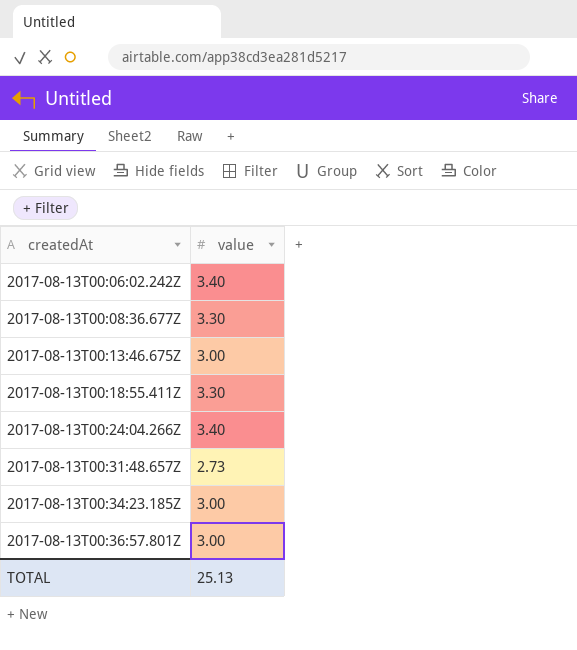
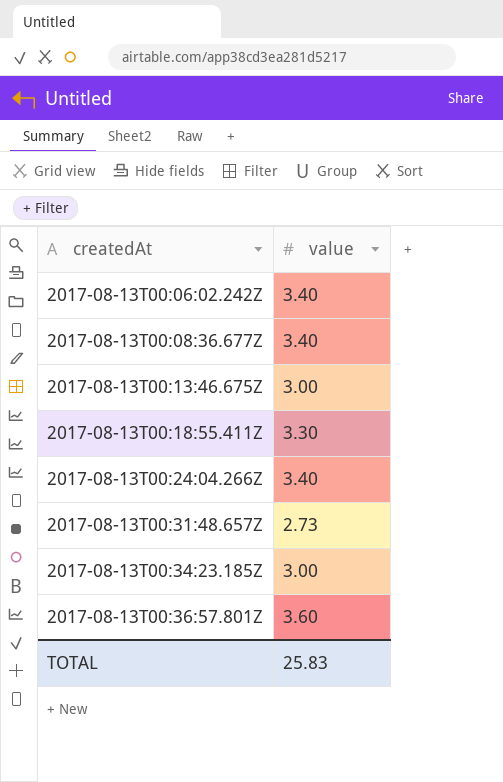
2017-08-13T00:08:36.677Z | value: 3.30 -> 3.40
2017-08-13T00:36:57.801Z | value: 3.00 -> 3.60
TOTAL | value: 25.13 -> 25.83

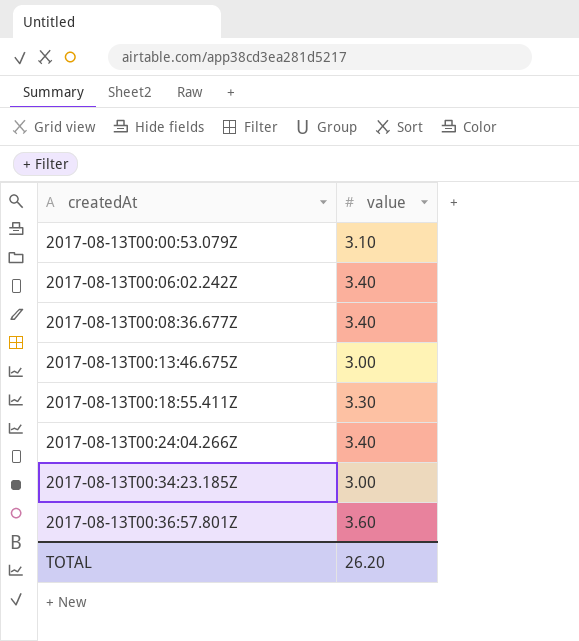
row 2017-08-13T00:31:48.657Z: 2.73 -> none
row 2017-08-13T00:00:53.079Z: none -> 3.10
TOTAL | value: 25.83 -> 26.20

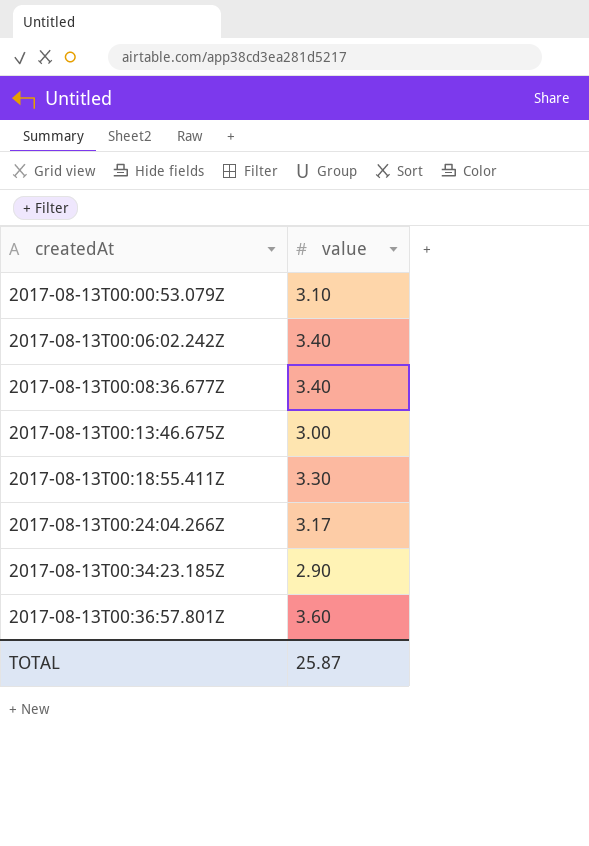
2017-08-13T00:24:04.266Z | value: 3.40 -> 3.17
2017-08-13T00:34:23.185Z | value: 3.00 -> 2.90
TOTAL | value: 26.20 -> 25.87

